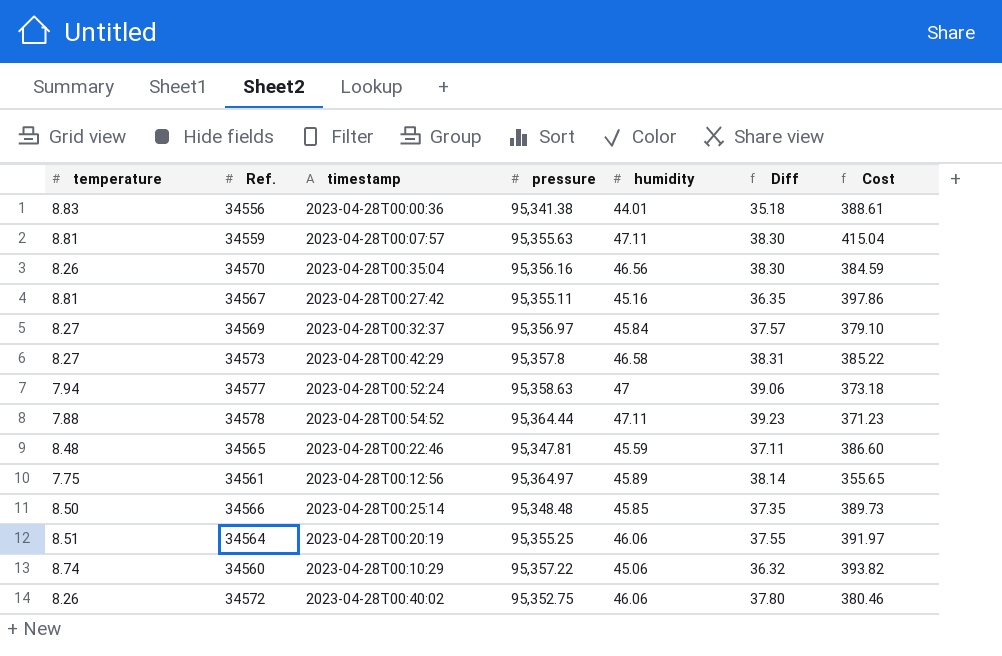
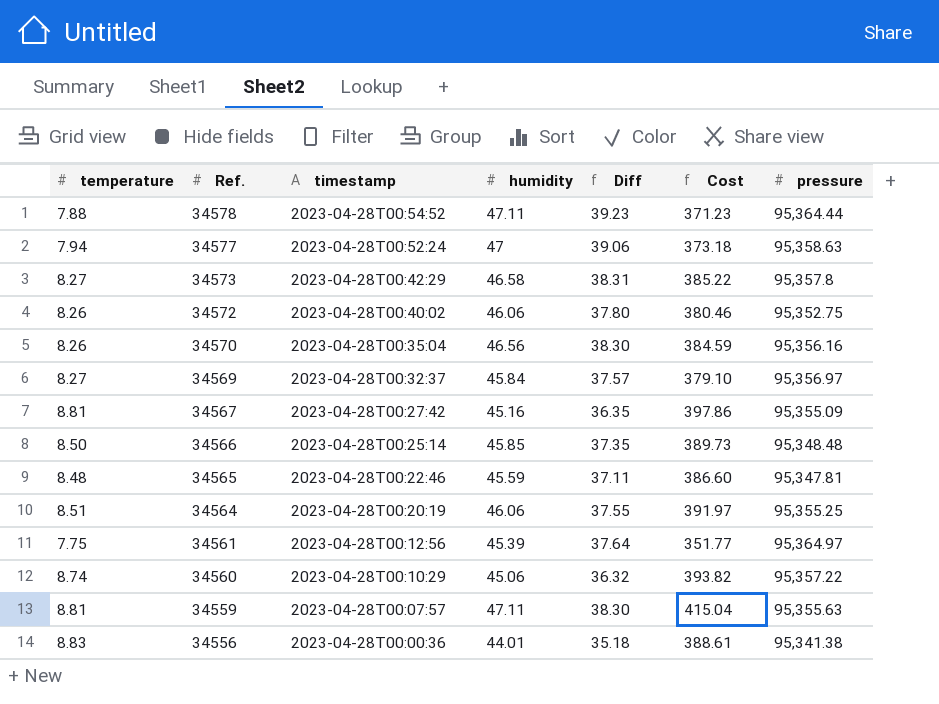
row order: none -> Ref. descending
column pressure | position: 4 -> 7
34567 | pressure: 95,355.11 -> 95,355.09
34561 | humidity: 45.89 -> 45.39
34561 | Diff: 38.14 -> 37.64
34561 | Cost: 355.65 -> 351.77

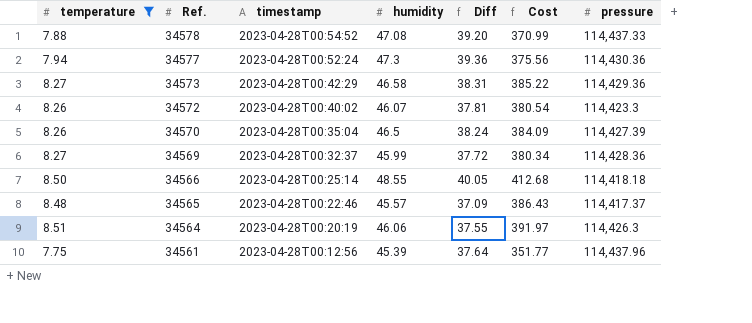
filter: none -> temperature <= 8.51
34578 | humidity: 47.11 -> 47.08
34578 | Diff: 39.23 -> 39.20
34578 | Cost: 371.23 -> 370.99
34578 | pressure: 95,364.44 -> 114,437.33
34577 | humidity: 47 -> 47.3
34577 | Diff: 39.06 -> 39.36
34577 | Cost: 373.18 -> 375.56
34577 | pressure: 95,358.63 -> 114,430.36
34573 | pressure: 95,357.8 -> 114,429.36
34572 | humidity: 46.06 -> 46.07
34572 | Diff: 37.80 -> 37.81
34572 | Cost: 380.46 -> 380.54
34572 | pressure: 95,352.75 -> 114,423.3
34570 | humidity: 46.56 -> 46.5
34570 | Diff: 38.30 -> 38.24
34570 | Cost: 384.59 -> 384.09
34570 | pressure: 95,356.16 -> 114,427.39
34569 | humidity: 45.84 -> 45.99
34569 | Diff: 37.57 -> 37.72
34569 | Cost: 379.10 -> 380.34
34569 | pressure: 95,356.97 -> 114,428.36
34566 | humidity: 45.85 -> 48.55
34566 | Diff: 37.35 -> 40.05
34566 | Cost: 389.73 -> 412.68
34566 | pressure: 95,348.48 -> 114,418.18
34565 | humidity: 45.59 -> 45.57
34565 | Diff: 37.11 -> 37.09
34565 | Cost: 386.60 -> 386.43
34565 | pressure: 95,347.81 -> 114,417.37
34564 | pressure: 95,355.25 -> 114,426.3
34561 | pressure: 95,364.97 -> 114,437.96

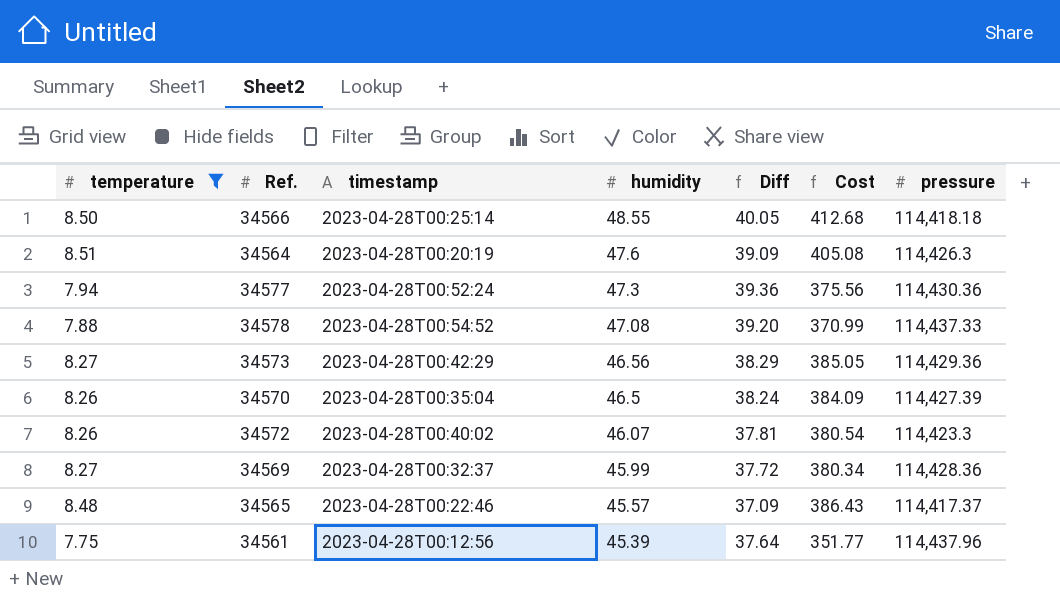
row order: Ref. descending -> humidity descending
34564 | humidity: 46.06 -> 47.6
34564 | Diff: 37.55 -> 39.09
34564 | Cost: 391.97 -> 405.08
34573 | humidity: 46.58 -> 46.56
34573 | Diff: 38.31 -> 38.29
34573 | Cost: 385.22 -> 385.05

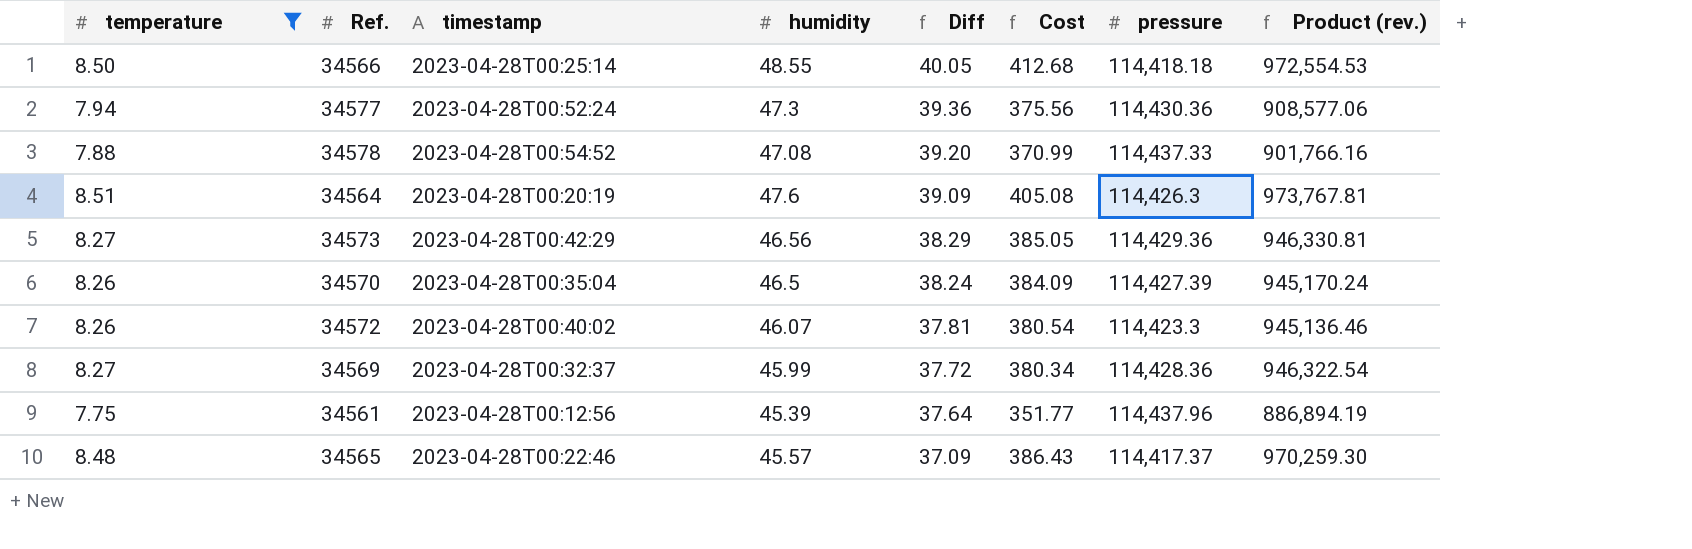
row order: humidity descending -> Diff descending
column Product (rev.) | formula: none -> [temperature] * [pressure]

